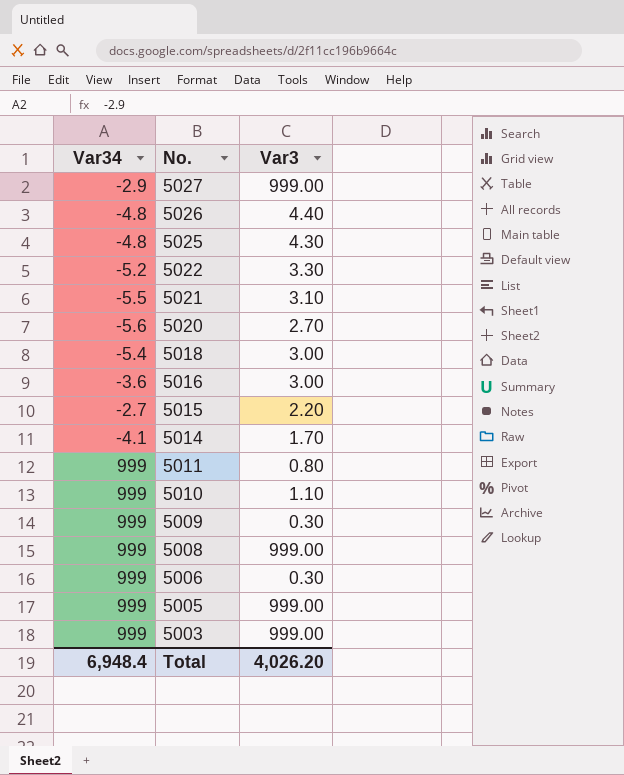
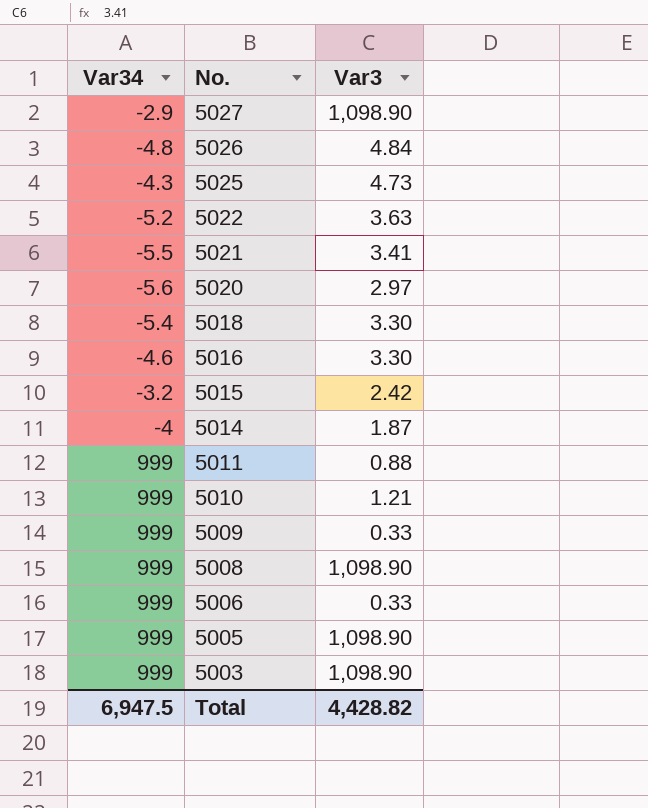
5027 | Var3: 999.00 -> 1,098.90
5026 | Var3: 4.40 -> 4.84
5025 | Var34: -4.8 -> -4.3
5025 | Var3: 4.30 -> 4.73
5022 | Var3: 3.30 -> 3.63
5021 | Var3: 3.10 -> 3.41
5020 | Var3: 2.70 -> 2.97
5018 | Var3: 3.00 -> 3.30
5016 | Var34: -3.6 -> -4.6
5016 | Var3: 3.00 -> 3.30
5015 | Var34: -2.7 -> -3.2
5015 | Var3: 2.20 -> 2.42
5014 | Var34: -4.1 -> -4
5014 | Var3: 1.70 -> 1.87
5011 | Var3: 0.80 -> 0.88
5010 | Var3: 1.10 -> 1.21
5009 | Var3: 0.30 -> 0.33
5008 | Var3: 999.00 -> 1,098.90
5006 | Var3: 0.30 -> 0.33
5005 | Var3: 999.00 -> 1,098.90
5003 | Var3: 999.00 -> 1,098.90
Total | Var34: 6,948.4 -> 6,947.5
Total | Var3: 4,026.20 -> 4,428.82

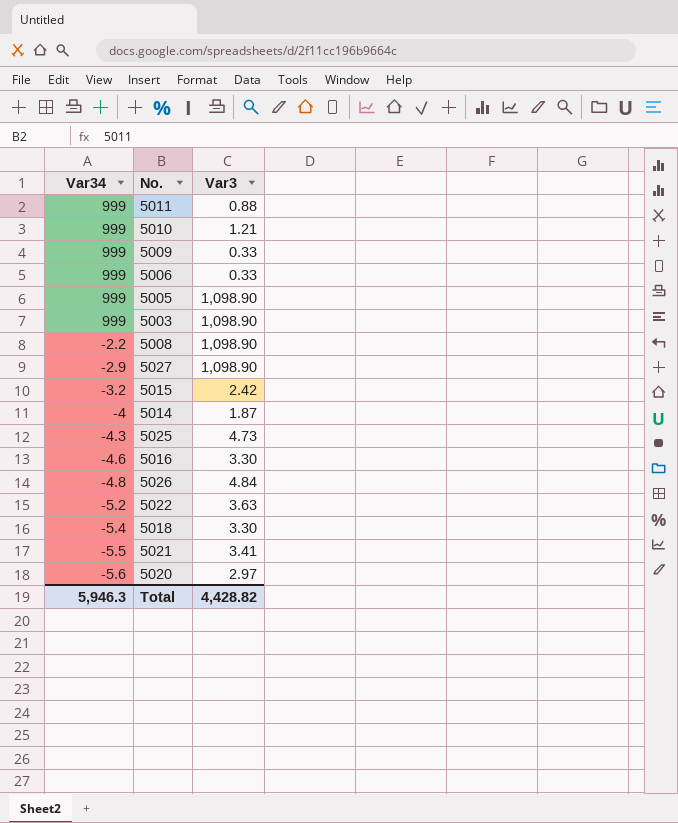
row order: No. descending -> Var34 descending
5008 | Var34: 999 -> -2.2
Total | Var34: 6,947.5 -> 5,946.3

